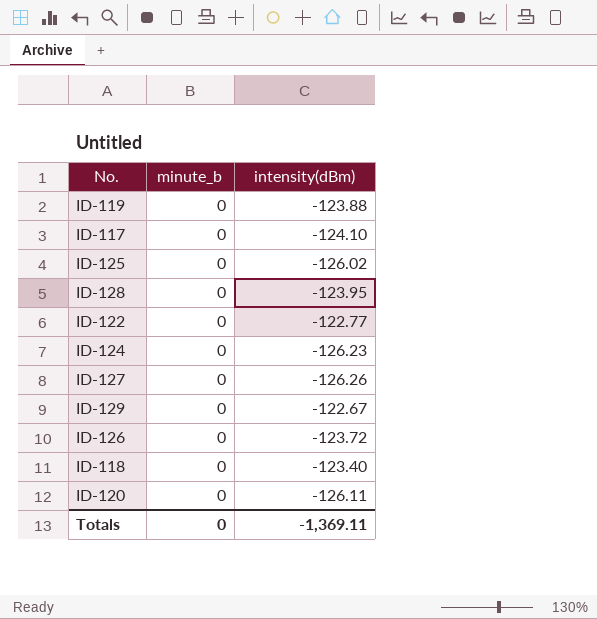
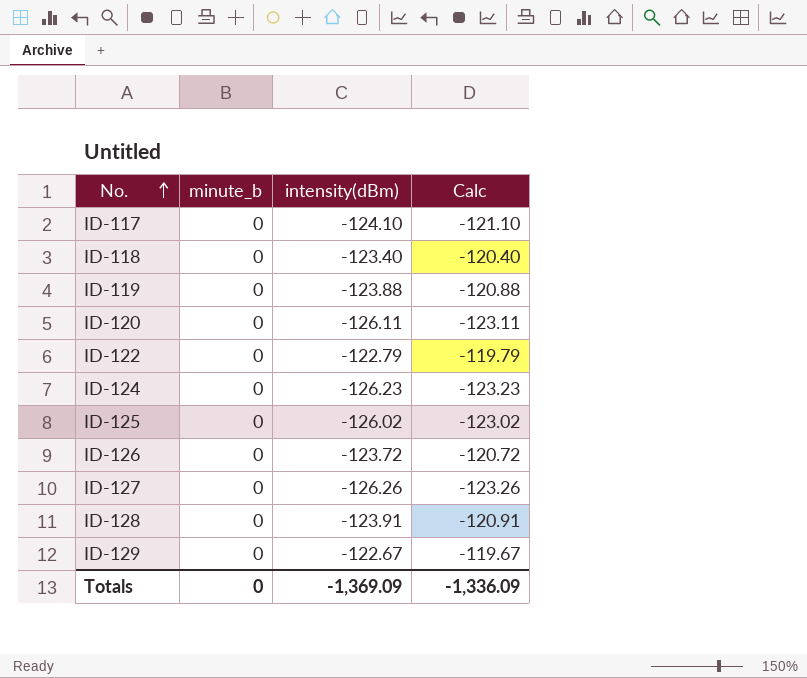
row order: none -> No. ascending
column Calc | formula: none -> [intensity(dBm)] + 3
ID-122 | intensity(dBm): -122.77 -> -122.79
ID-128 | intensity(dBm): -123.95 -> -123.91
Totals | intensity(dBm): -1,369.11 -> -1,369.09

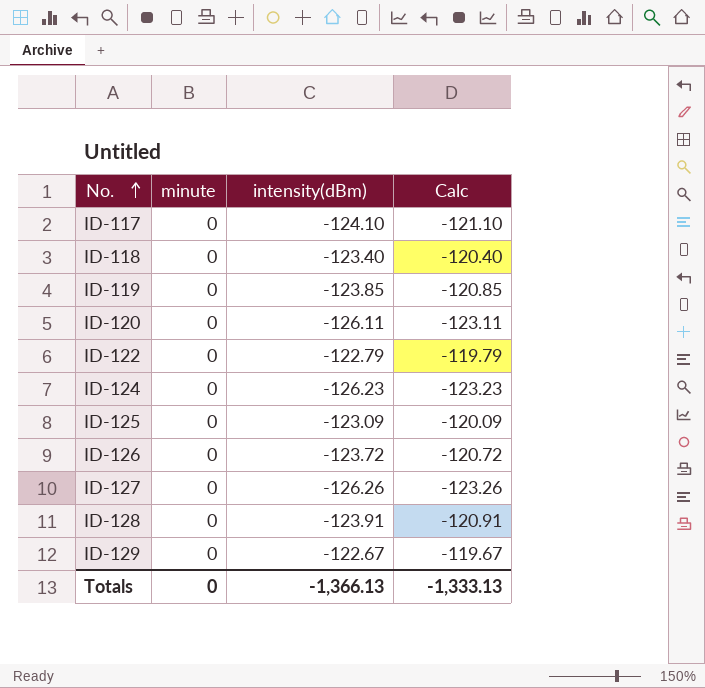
column name: minute_b -> minute
ID-119 | intensity(dBm): -123.88 -> -123.85
ID-119 | Calc: -120.88 -> -120.85
ID-125 | intensity(dBm): -126.02 -> -123.09
ID-125 | Calc: -123.02 -> -120.09
Totals | intensity(dBm): -1,369.09 -> -1,366.13
Totals | Calc: -1,336.09 -> -1,333.13

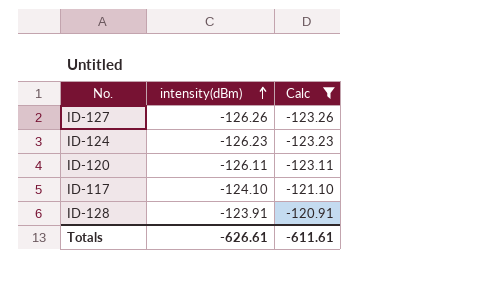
filter: none -> Calc <= -120.91
row order: No. ascending -> intensity(dBm) ascending
column minute | position: 2 -> none
Totals | intensity(dBm): -1,366.13 -> -626.61
Totals | Calc: -1,333.13 -> -611.61

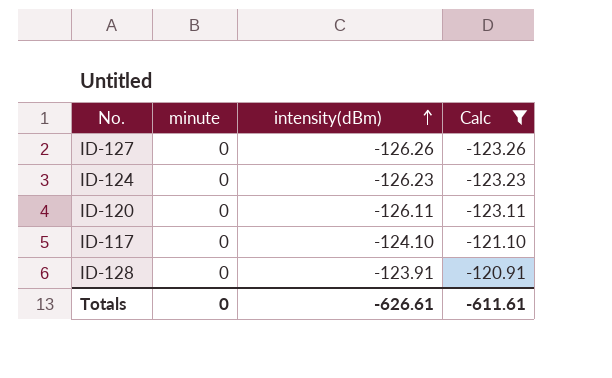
column minute | position: none -> 2

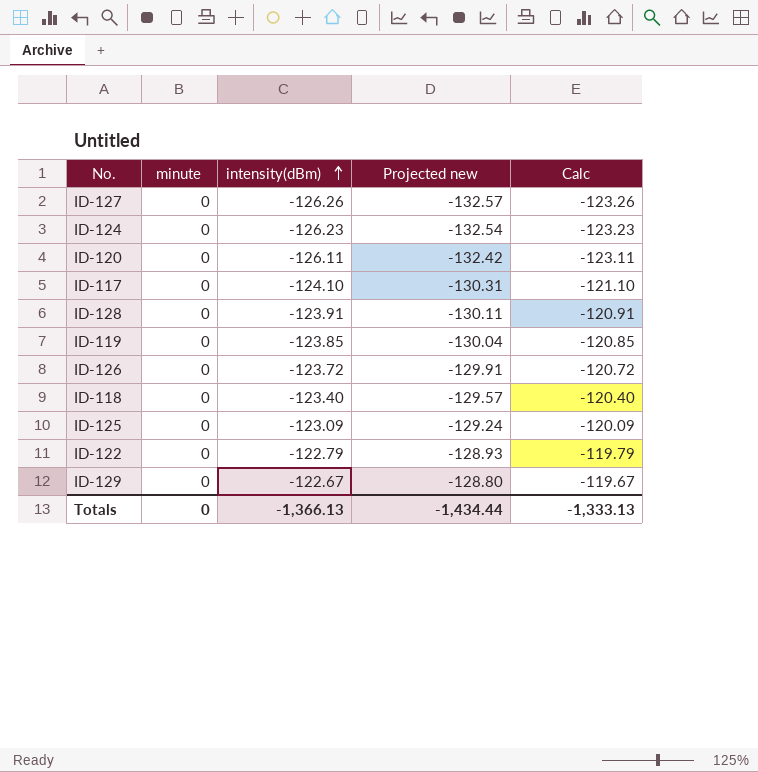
filter: Calc <= -120.91 -> none
column Projected new | formula: none -> [intensity(dBm)] * 1.05
Totals | intensity(dBm): -626.61 -> -1,366.13
Totals | Calc: -611.61 -> -1,333.13

